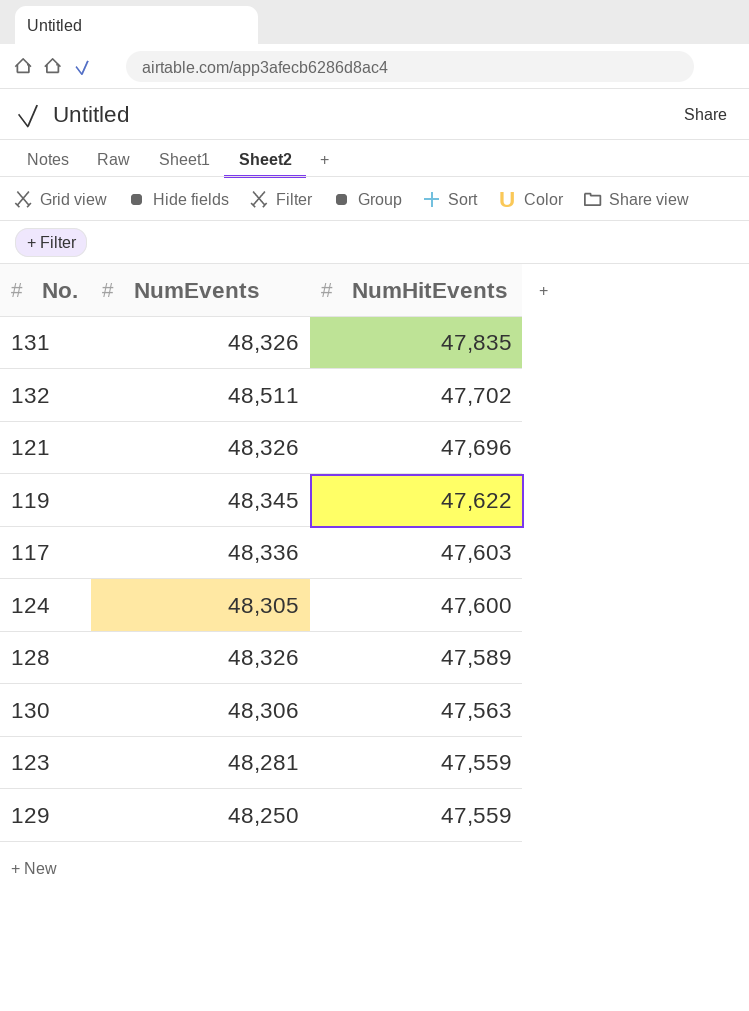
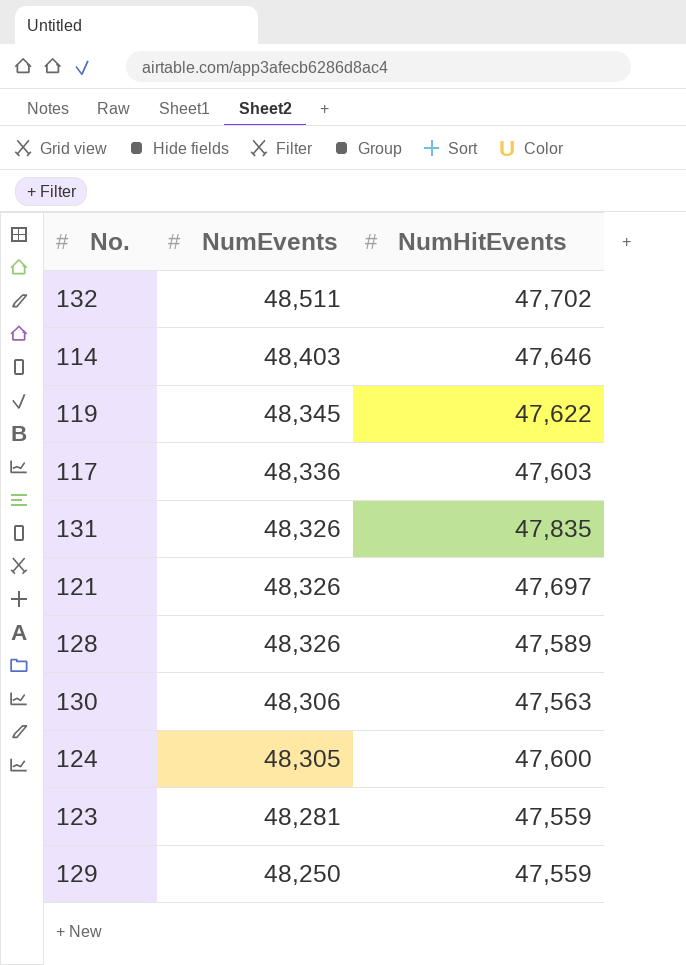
row order: NumHitEvents descending -> NumEvents descending
row 114: none -> 48,403 | 47,646
121 | NumHitEvents: 47,696 -> 47,697

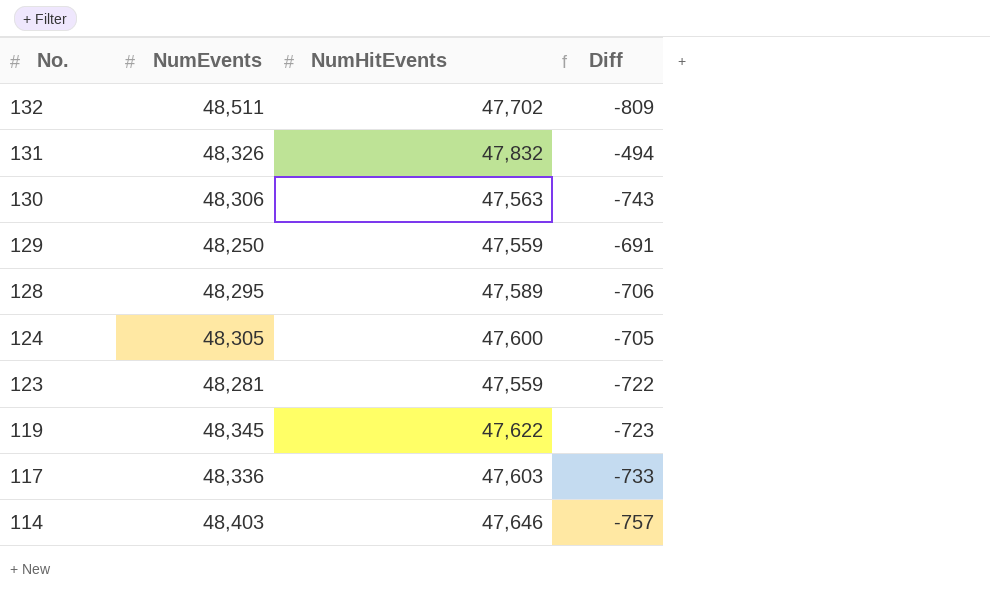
row order: NumEvents descending -> No. descending
column Diff | formula: none -> [NumHitEvents] - [NumEvents]
row 121: 48,326 | 47,697 -> none
131 | NumHitEvents: 47,835 -> 47,832
128 | NumEvents: 48,326 -> 48,295

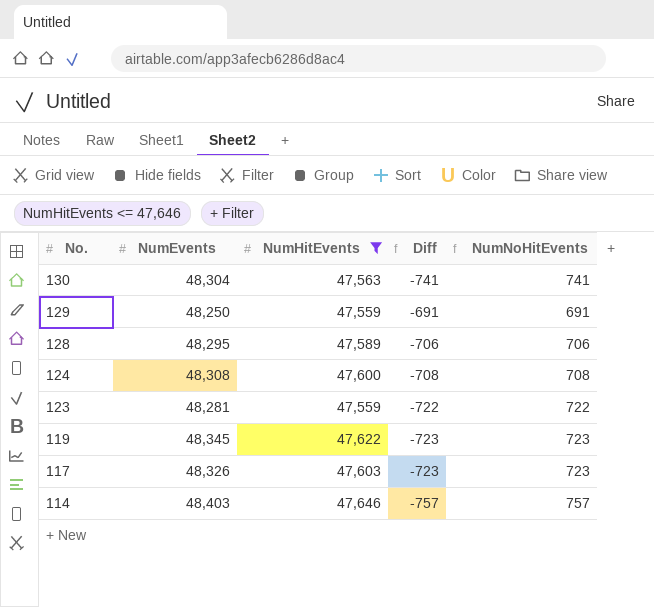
filter: none -> NumHitEvents <= 47,646
column NumNoHitEvents | formula: none -> [NumEvents] - [NumHitEvents]
130 | NumEvents: 48,306 -> 48,304
130 | Diff: -743 -> -741
124 | NumEvents: 48,305 -> 48,308
124 | Diff: -705 -> -708
117 | NumEvents: 48,336 -> 48,326
117 | Diff: -733 -> -723

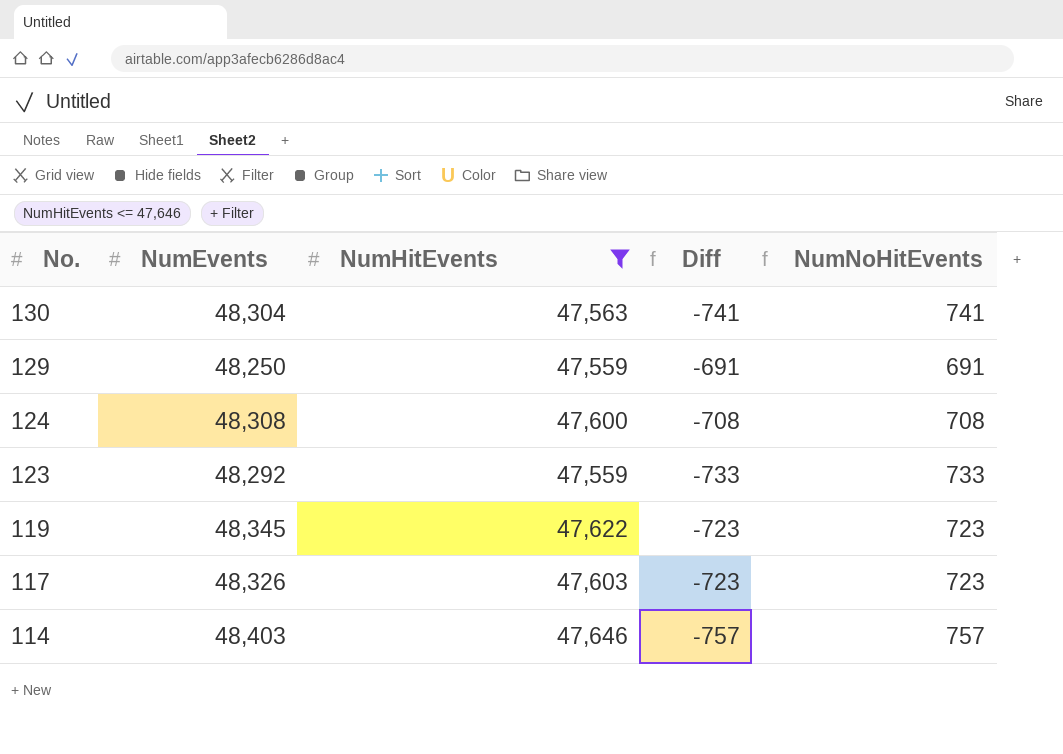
row 128: 48,295 | 47,589 | -706 | 706 -> none
123 | NumEvents: 48,281 -> 48,292
123 | Diff: -722 -> -733
123 | NumNoHitEvents: 722 -> 733

